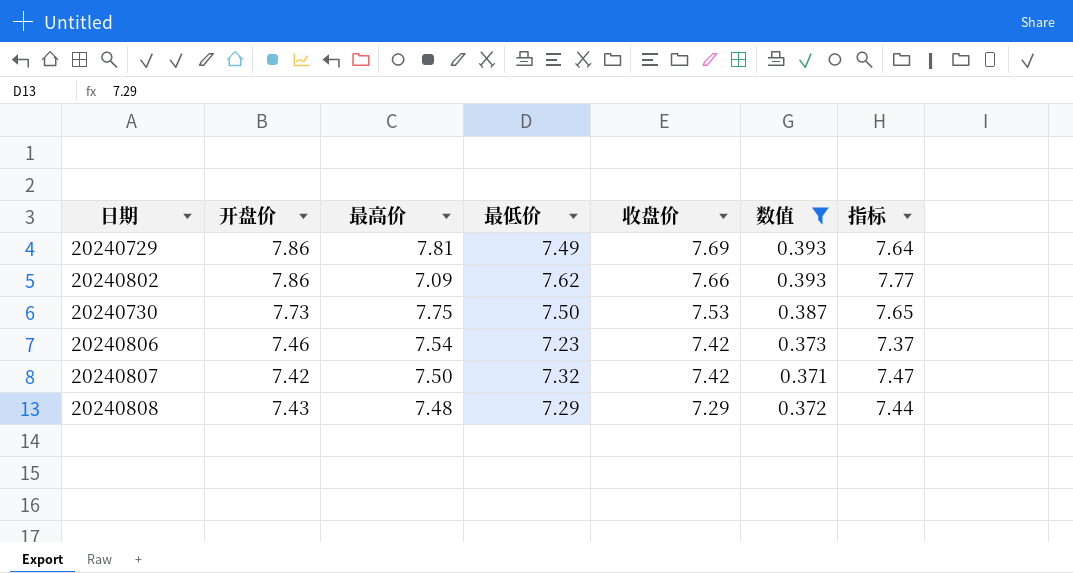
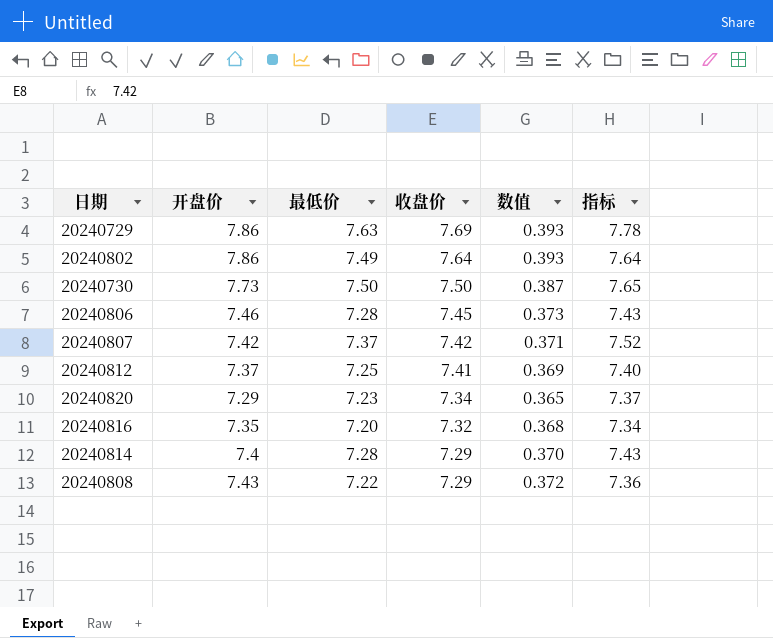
filter: 数值 >= 0.371 -> none
column 最高价 | position: 3 -> none
20240729 | 最低价: 7.49 -> 7.63
20240729 | 指标: 7.64 -> 7.78
20240802 | 最低价: 7.62 -> 7.49
20240802 | 收盘价: 7.66 -> 7.64
20240802 | 指标: 7.77 -> 7.64
20240730 | 收盘价: 7.53 -> 7.50
20240806 | 最低价: 7.23 -> 7.28
20240806 | 收盘价: 7.42 -> 7.45
20240806 | 指标: 7.37 -> 7.43
20240807 | 最低价: 7.32 -> 7.37
20240807 | 指标: 7.47 -> 7.52
20240808 | 最低价: 7.29 -> 7.22
20240808 | 指标: 7.44 -> 7.36

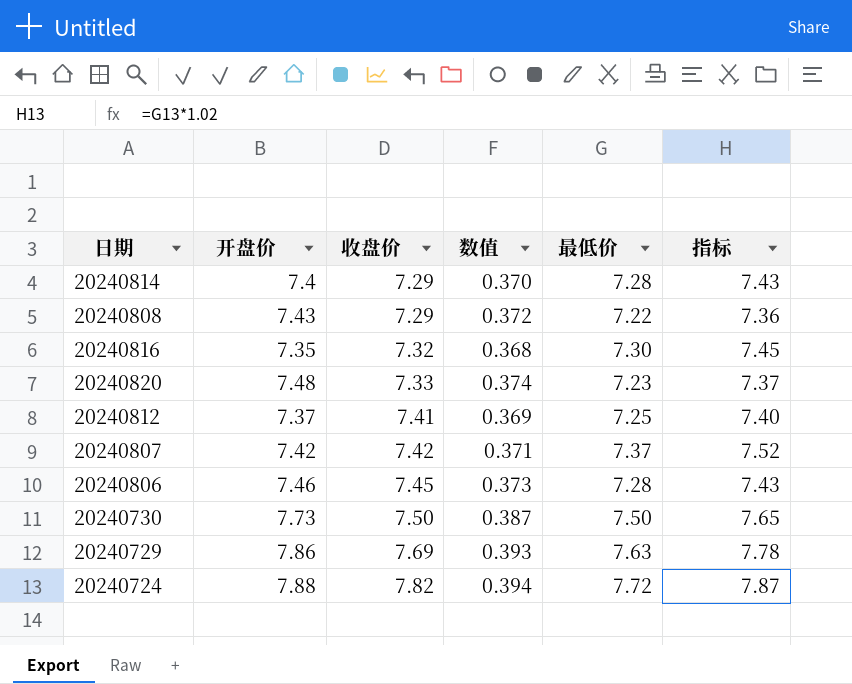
row order: 收盘价 descending -> 收盘价 ascending
column 最低价 | position: 3 -> 5
row 20240802: 7.86 | 7.49 | 7.64 | 0.393 | 7.64 -> none
20240816 | 最低价: 7.20 -> 7.30
20240816 | 指标: 7.34 -> 7.45
20240820 | 开盘价: 7.29 -> 7.48
20240820 | 收盘价: 7.34 -> 7.33
20240820 | 数值: 0.365 -> 0.374
row 20240724: none -> 7.88 | 7.82 | 0.394 | 7.72 | 7.87

